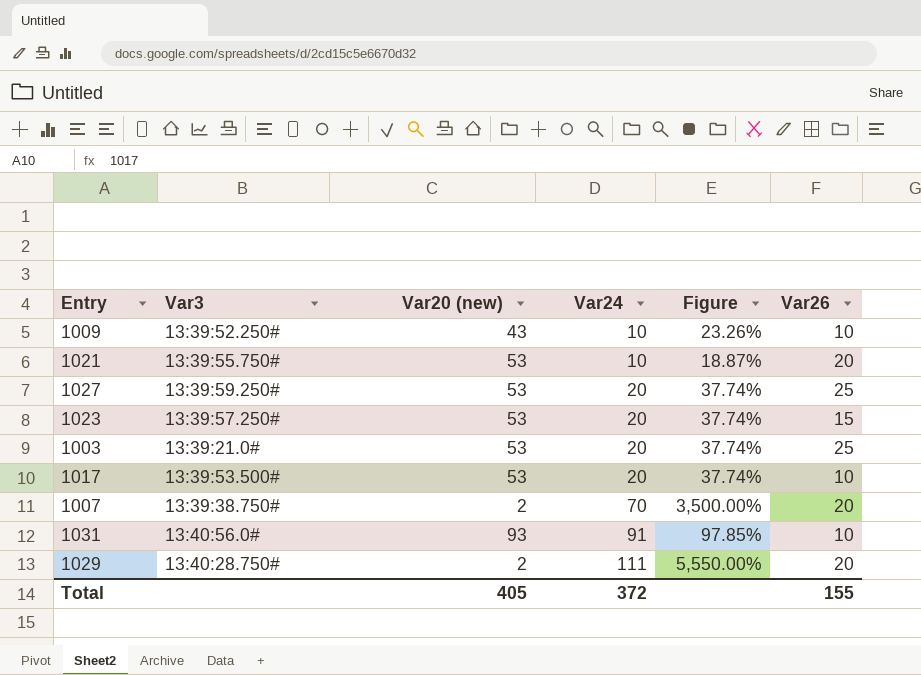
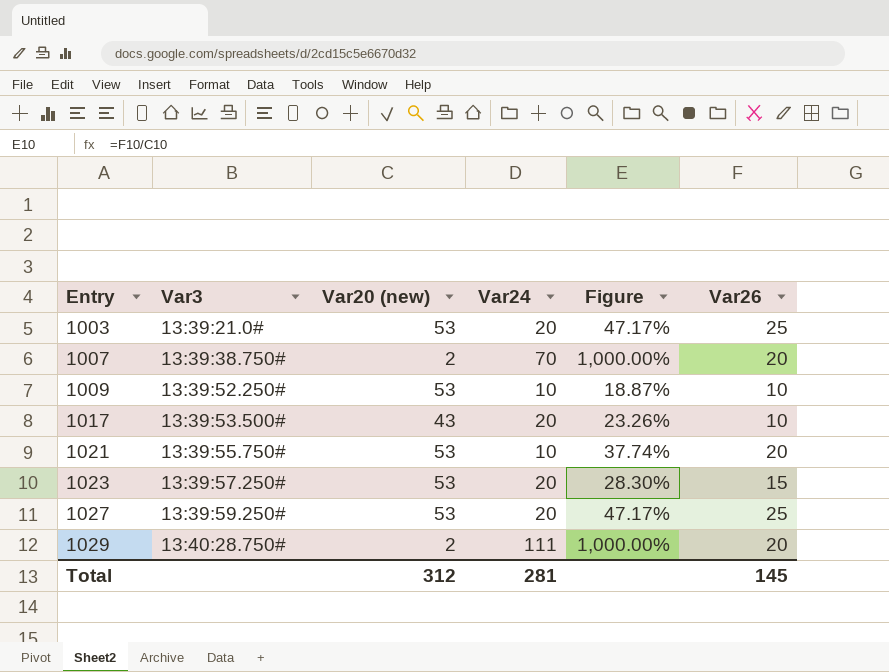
row order: Var24 ascending -> Entry ascending
column Figure | formula: [Var24] / [Var20 (new)] -> [Var26] / [Var20 (new)]
row 1031: 13:40:56.0# | 93 | 91 | 97.85% | 10 -> none
1009 | Var20 (new): 43 -> 53
1017 | Var20 (new): 53 -> 43
Total | Var20 (new): 405 -> 312
Total | Var24: 372 -> 281
Total | Var26: 155 -> 145

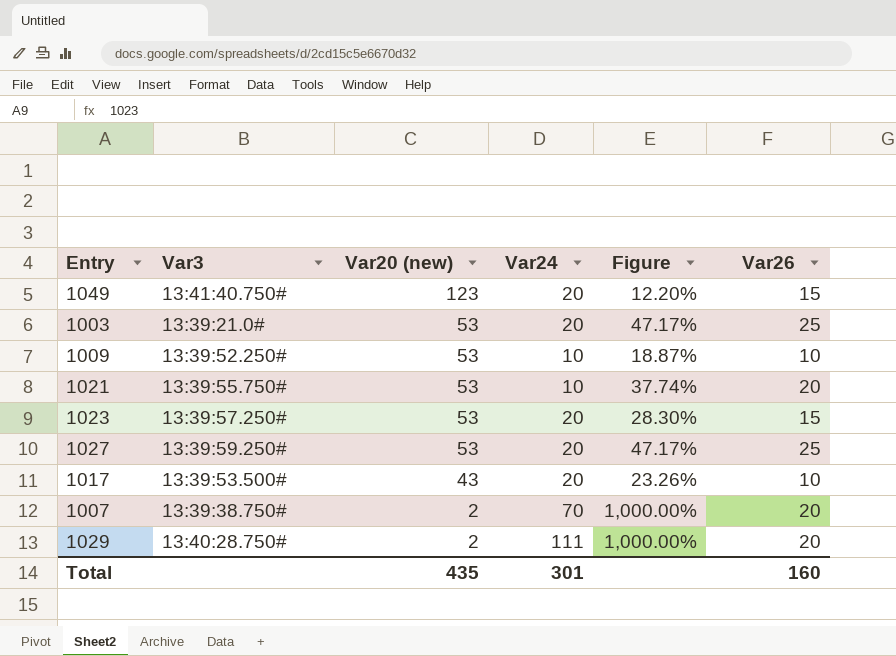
row order: Entry ascending -> Var20 (new) descending
row 1049: none -> 13:41:40.750# | 123 | 20 | 12.20% | 15
Total | Var20 (new): 312 -> 435
Total | Var24: 281 -> 301
Total | Var26: 145 -> 160

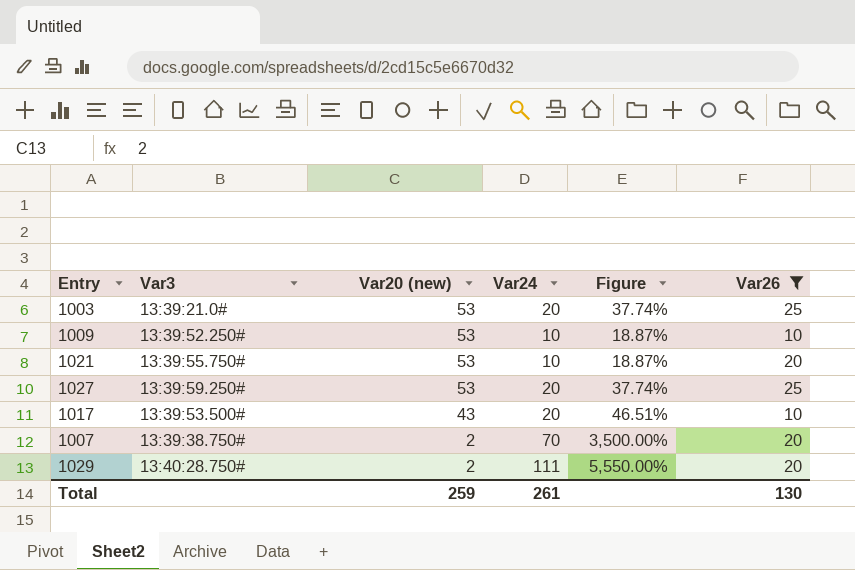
filter: none -> Var26 != 15
column Figure | formula: [Var26] / [Var20 (new)] -> [Var24] / [Var20 (new)]
Total | Var20 (new): 435 -> 259
Total | Var24: 301 -> 261
Total | Var26: 160 -> 130

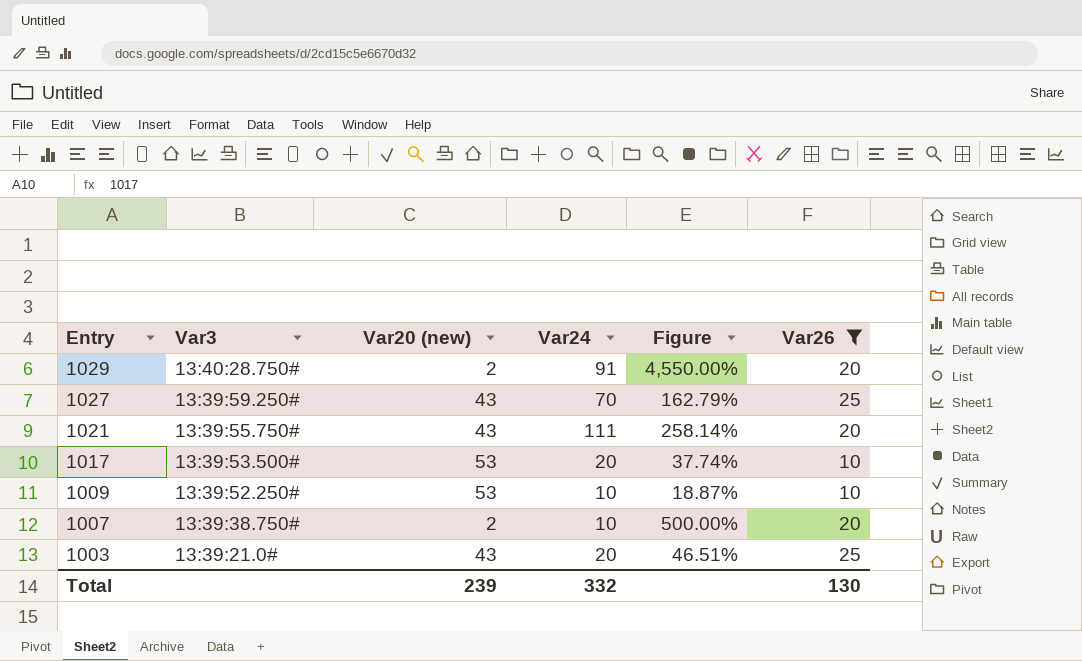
row order: Var20 (new) descending -> Entry descending
1029 | Var24: 111 -> 91
1029 | Figure: 5,550.00% -> 4,550.00%
1027 | Var20 (new): 53 -> 43
1027 | Var24: 20 -> 70
1027 | Figure: 37.74% -> 162.79%
1021 | Var20 (new): 53 -> 43
1021 | Var24: 10 -> 111
1021 | Figure: 18.87% -> 258.14%
1017 | Var20 (new): 43 -> 53
1017 | Figure: 46.51% -> 37.74%
1007 | Var24: 70 -> 10
1007 | Figure: 3,500.00% -> 500.00%
1003 | Var20 (new): 53 -> 43
1003 | Figure: 37.74% -> 46.51%
Total | Var20 (new): 259 -> 239
Total | Var24: 261 -> 332

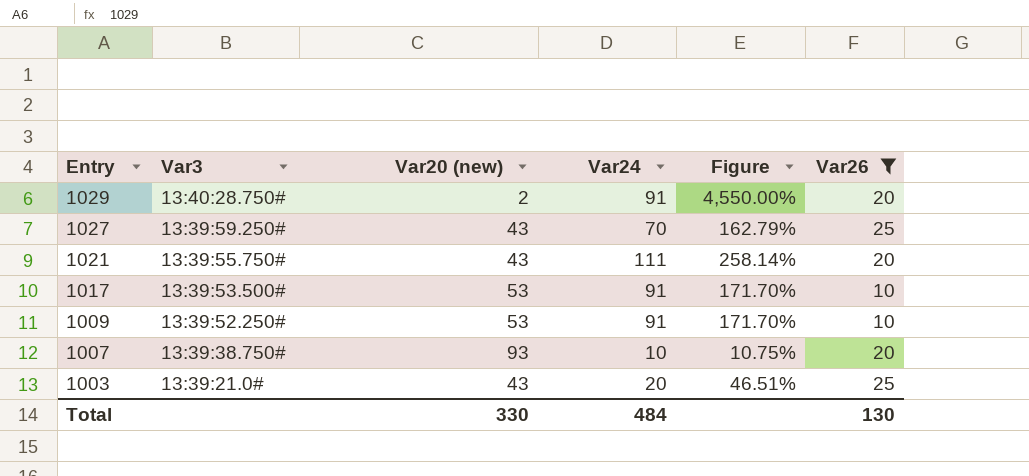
1017 | Var24: 20 -> 91
1017 | Figure: 37.74% -> 171.70%
1009 | Var24: 10 -> 91
1009 | Figure: 18.87% -> 171.70%
1007 | Var20 (new): 2 -> 93
1007 | Figure: 500.00% -> 10.75%
Total | Var20 (new): 239 -> 330
Total | Var24: 332 -> 484

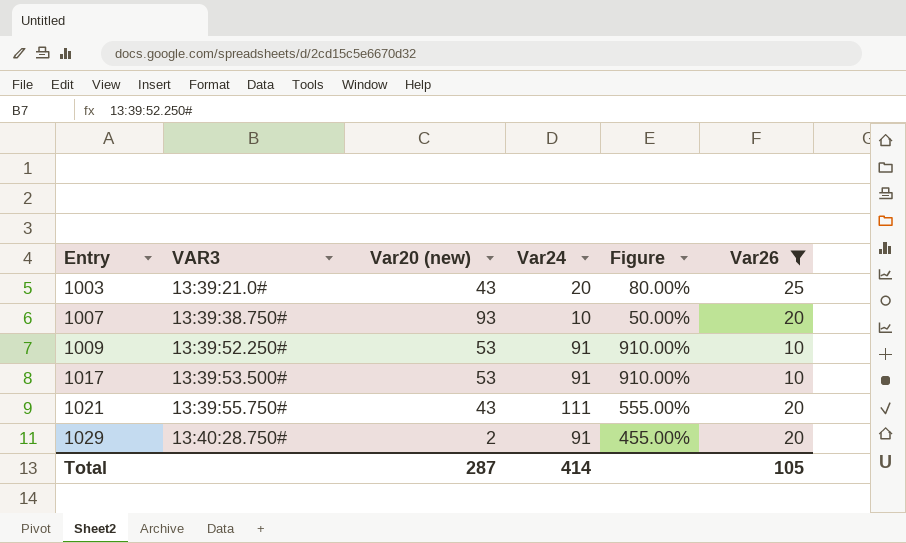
row order: Entry descending -> Entry ascending
column name: Var3 -> VAR3
column Figure | formula: [Var24] / [Var20 (new)] -> [Var24] / [Var26]
row 1027: 13:39:59.250# | 43 | 70 | 162.79% | 25 -> none
Total | Var20 (new): 330 -> 287
Total | Var24: 484 -> 414
Total | Var26: 130 -> 105

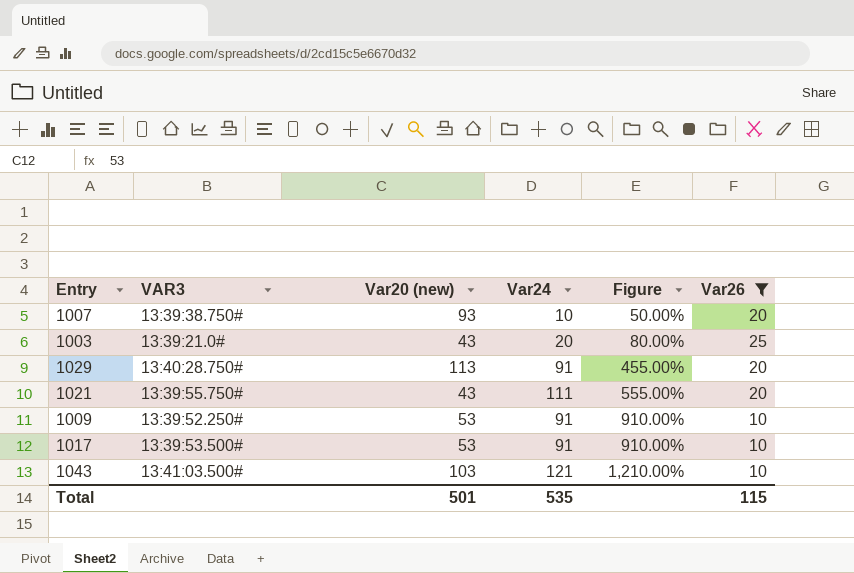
row order: Entry ascending -> Figure ascending
1029 | Var20 (new): 2 -> 113
row 1043: none -> 13:41:03.500# | 103 | 121 | 1,210.00% | 10
Total | Var20 (new): 287 -> 501
Total | Var24: 414 -> 535
Total | Var26: 105 -> 115

